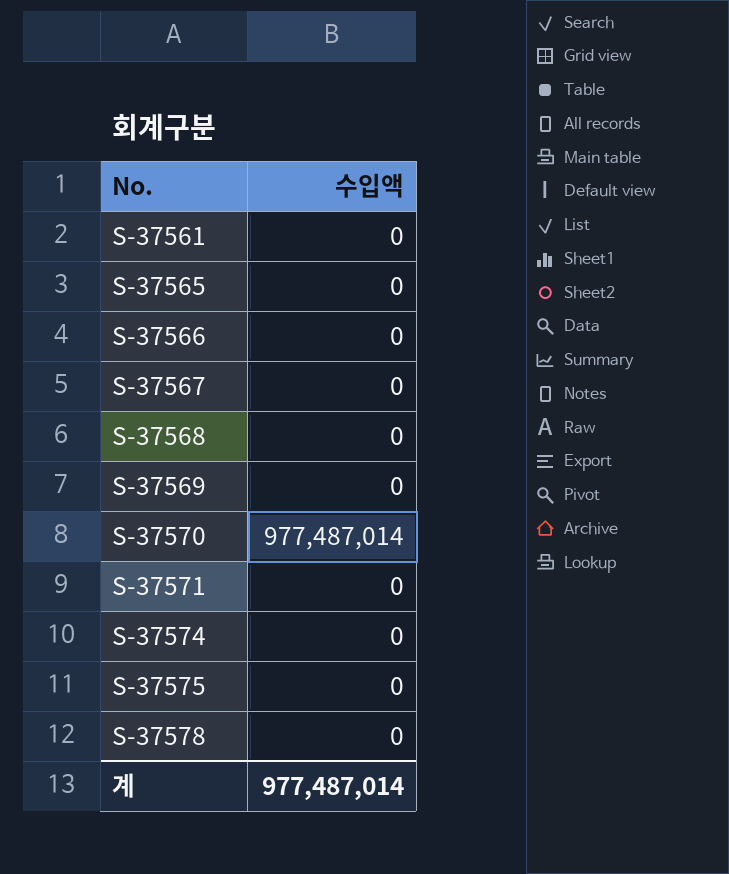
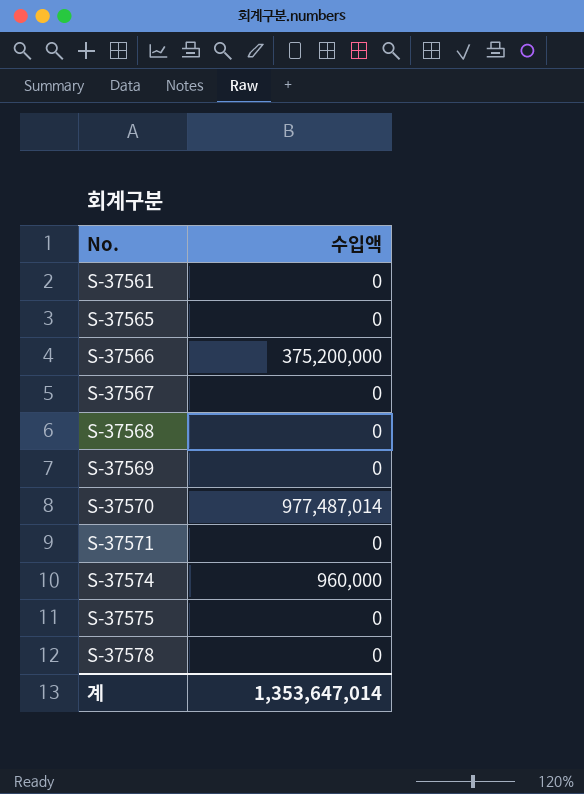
S-37566 | 수입액: 0 -> 375,200,000
S-37574 | 수입액: 0 -> 960,000
계 | 수입액: 977,487,014 -> 1,353,647,014

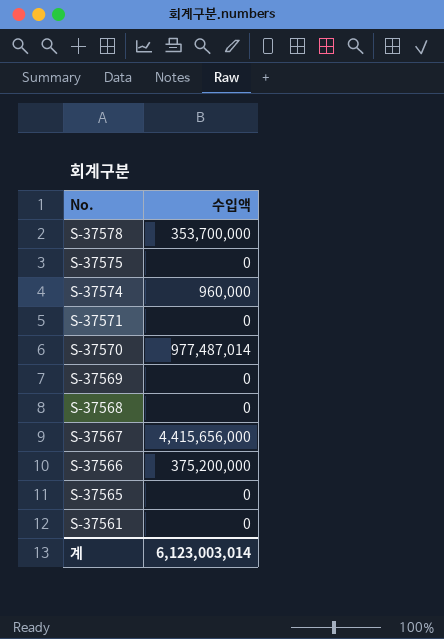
row order: No. ascending -> No. descending
S-37578 | 수입액: 0 -> 353,700,000
S-37567 | 수입액: 0 -> 4,415,656,000
계 | 수입액: 1,353,647,014 -> 6,123,003,014

